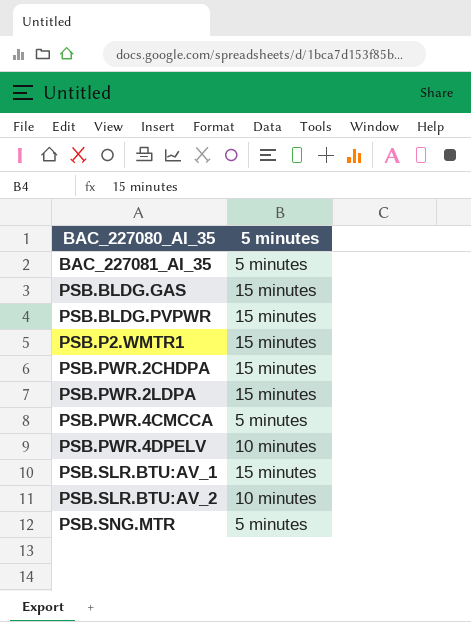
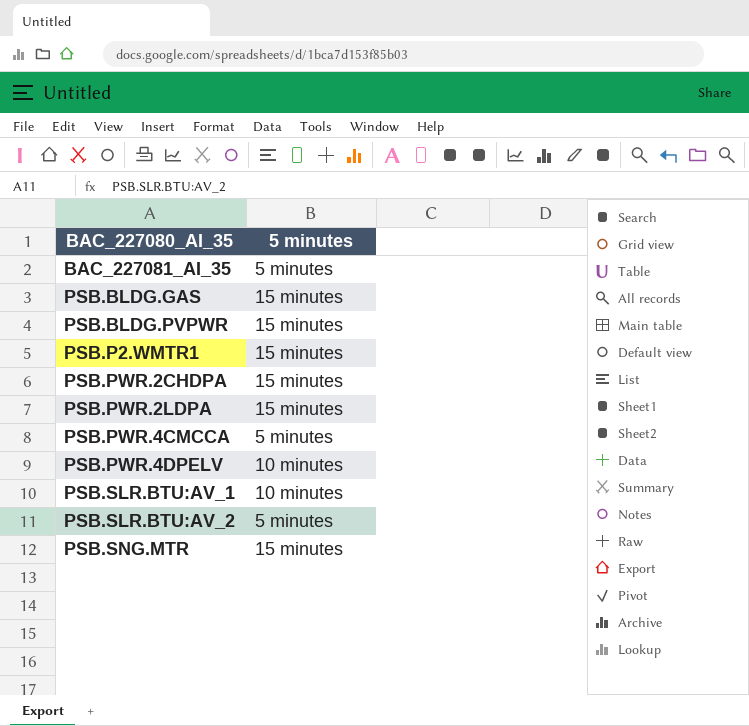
PSB.SLR.BTU:AV_1 | 5 minutes: 15 minutes -> 10 minutes
PSB.SLR.BTU:AV_2 | 5 minutes: 10 minutes -> 5 minutes
PSB.SNG.MTR | 5 minutes: 5 minutes -> 15 minutes

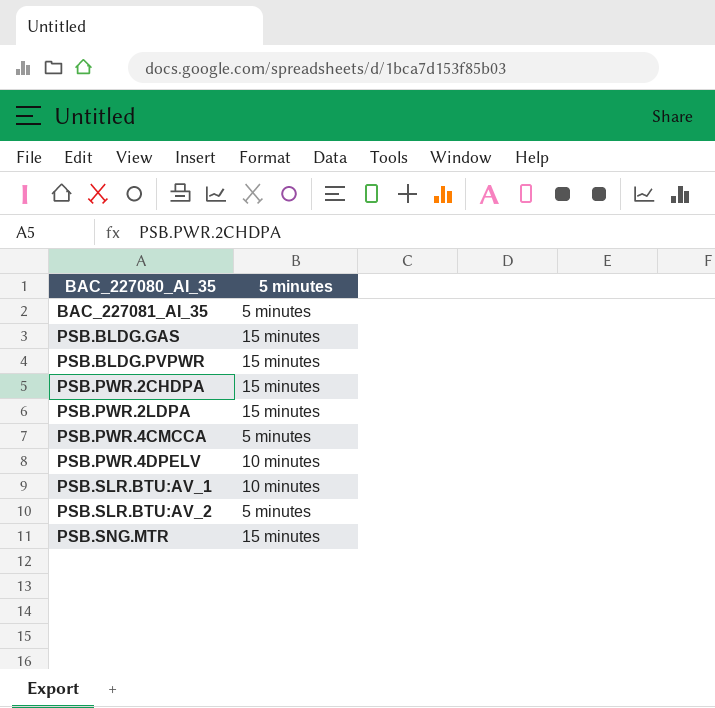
row PSB.P2.WMTR1: 15 minutes -> none

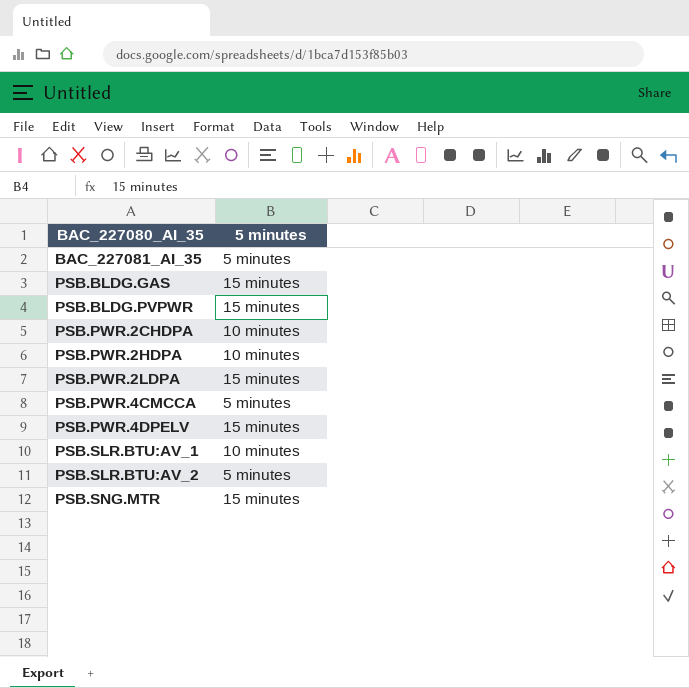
PSB.PWR.2CHDPA | 5 minutes: 15 minutes -> 10 minutes
row PSB.PWR.2HDPA: none -> 10 minutes
PSB.PWR.4DPELV | 5 minutes: 10 minutes -> 15 minutes

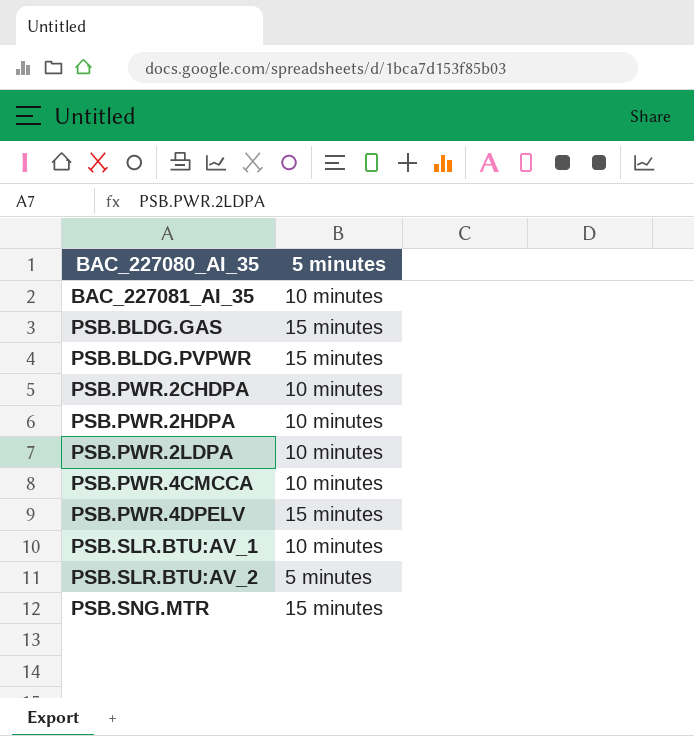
BAC_227081_AI_35 | 5 minutes: 5 minutes -> 10 minutes
PSB.PWR.2LDPA | 5 minutes: 15 minutes -> 10 minutes
PSB.PWR.4CMCCA | 5 minutes: 5 minutes -> 10 minutes

